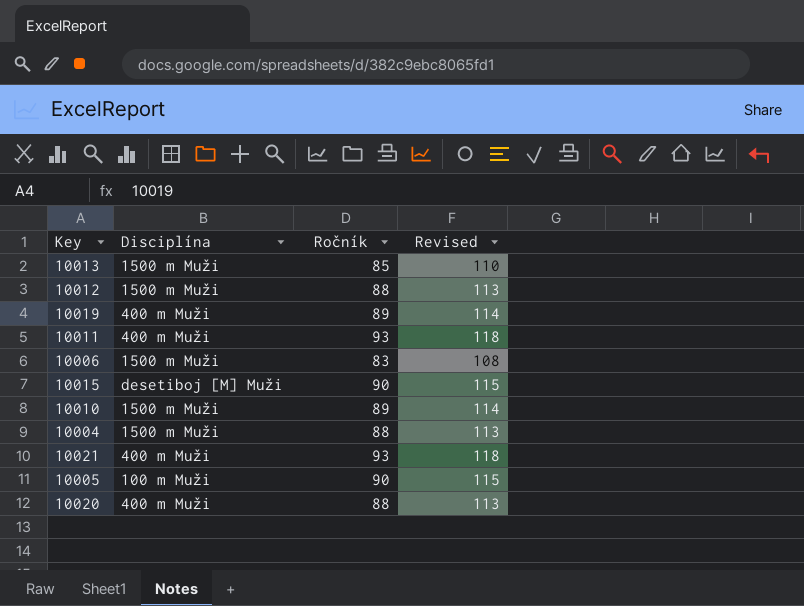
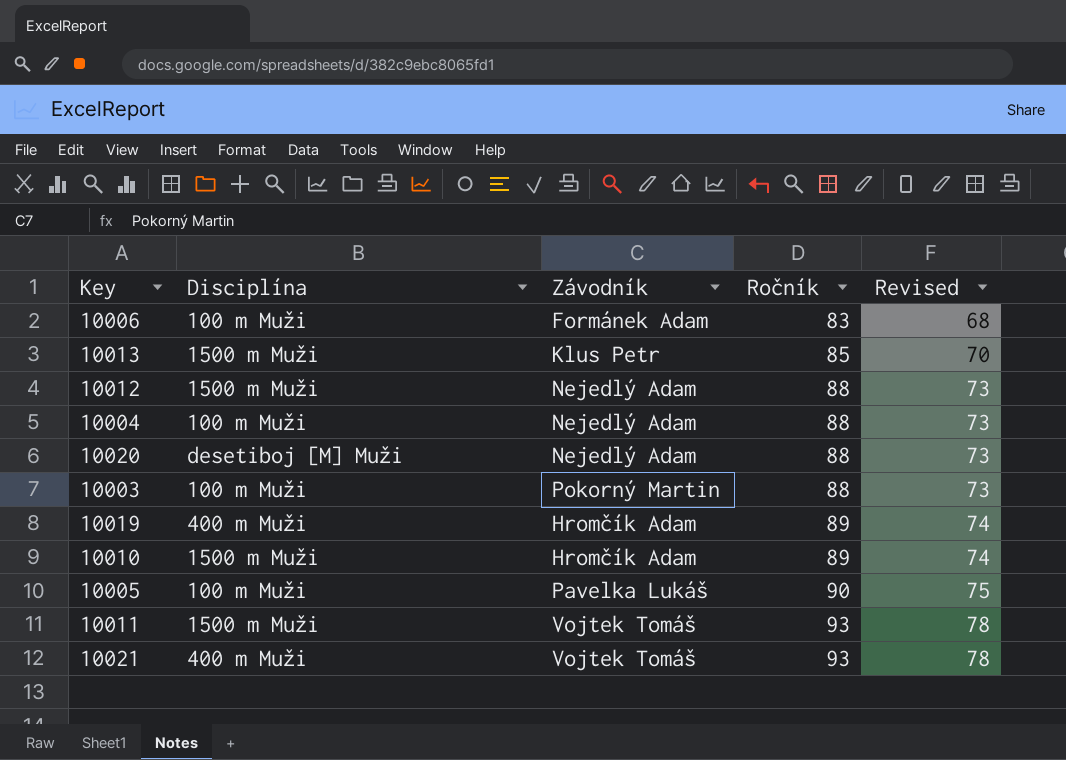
row order: none -> Ročník ascending
column Závodník | position: none -> 3
column Revised | formula: [Ročník] + 25 -> [Ročník] - 15
row 10015: desetiboj [M] Muži | 90 | 115 -> none
10006 | Disciplína: 1500 m Muži -> 100 m Muži
10004 | Disciplína: 1500 m Muži -> 100 m Muži
10020 | Disciplína: 400 m Muži -> desetiboj [M] Muži
row 10003: none -> 100 m Muži | Pokorný Martin | 88 | 73
10011 | Disciplína: 400 m Muži -> 1500 m Muži

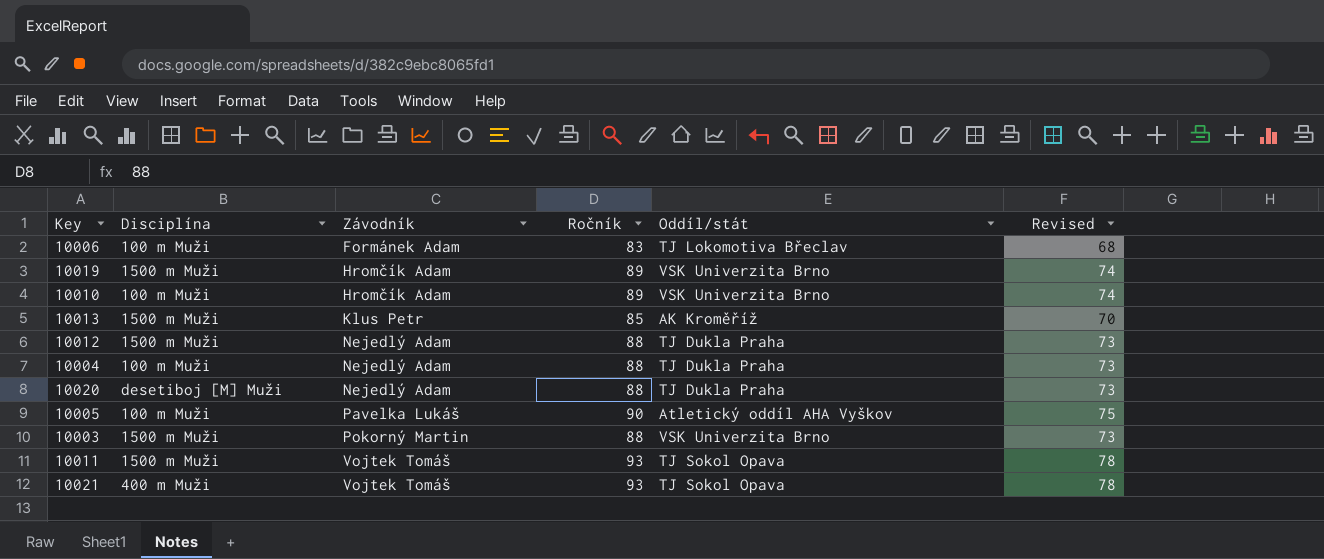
row order: Ročník ascending -> Závodník ascending
column Oddíl/stát | position: none -> 5
10019 | Disciplína: 400 m Muži -> 1500 m Muži
10010 | Disciplína: 1500 m Muži -> 100 m Muži
10003 | Disciplína: 100 m Muži -> 1500 m Muži

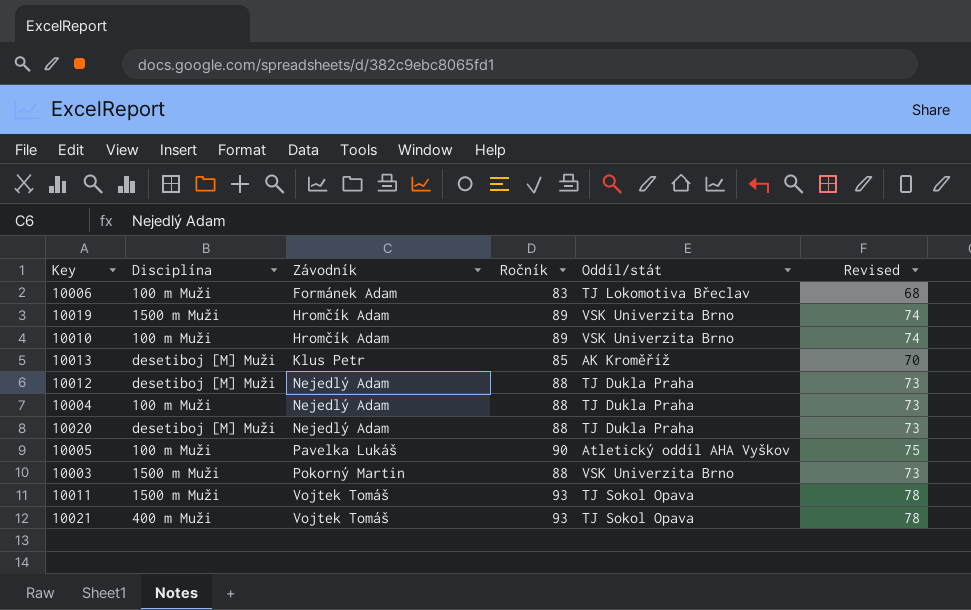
10013 | Disciplína: 1500 m Muži -> desetiboj [M] Muži
10012 | Disciplína: 1500 m Muži -> desetiboj [M] Muži

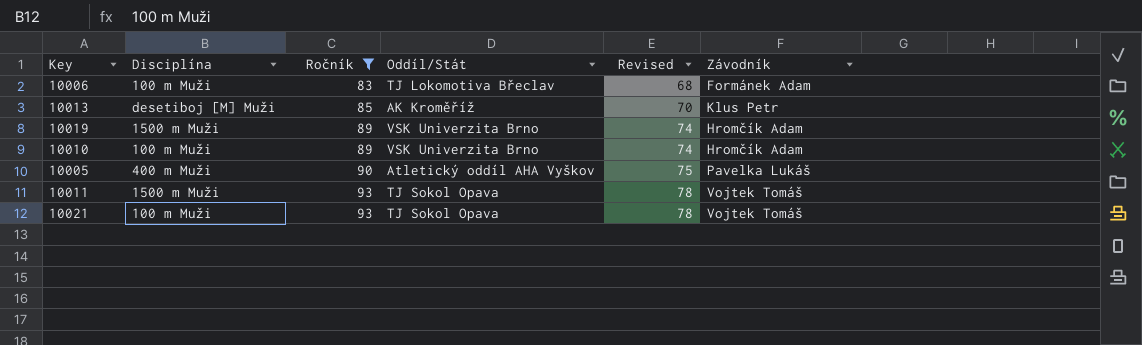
filter: none -> Ročník != 88
row order: Závodník ascending -> Ročník ascending
column name: Oddíl/stát -> Oddíl/Stát
column Závodník | position: 3 -> 6
10005 | Disciplína: 100 m Muži -> 400 m Muži
10021 | Disciplína: 400 m Muži -> 100 m Muži

